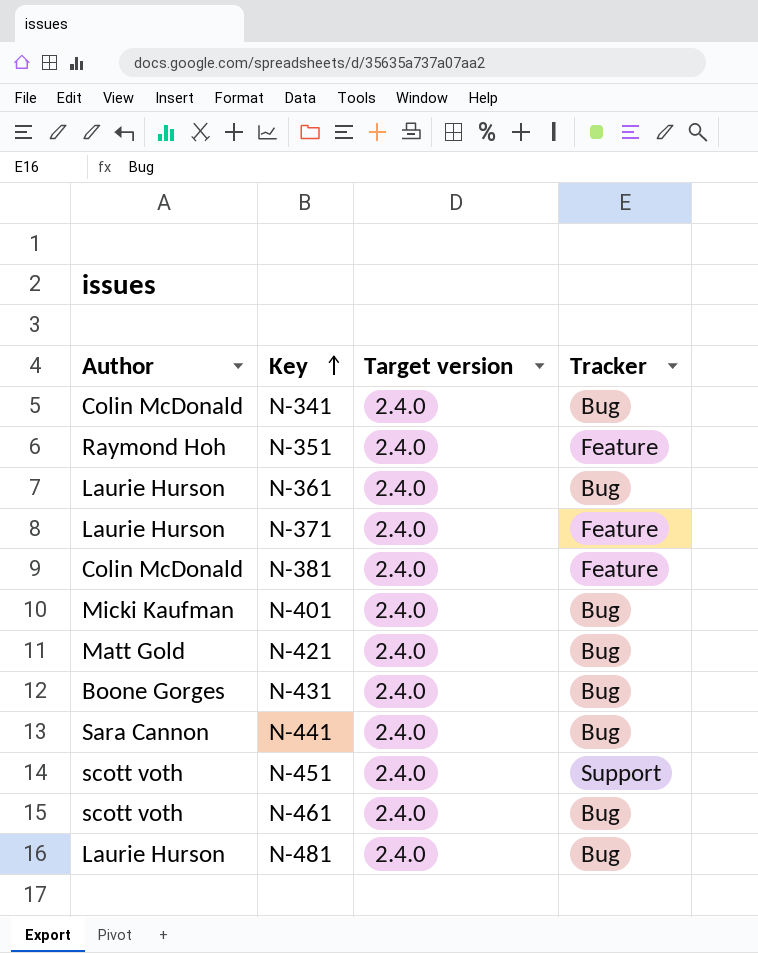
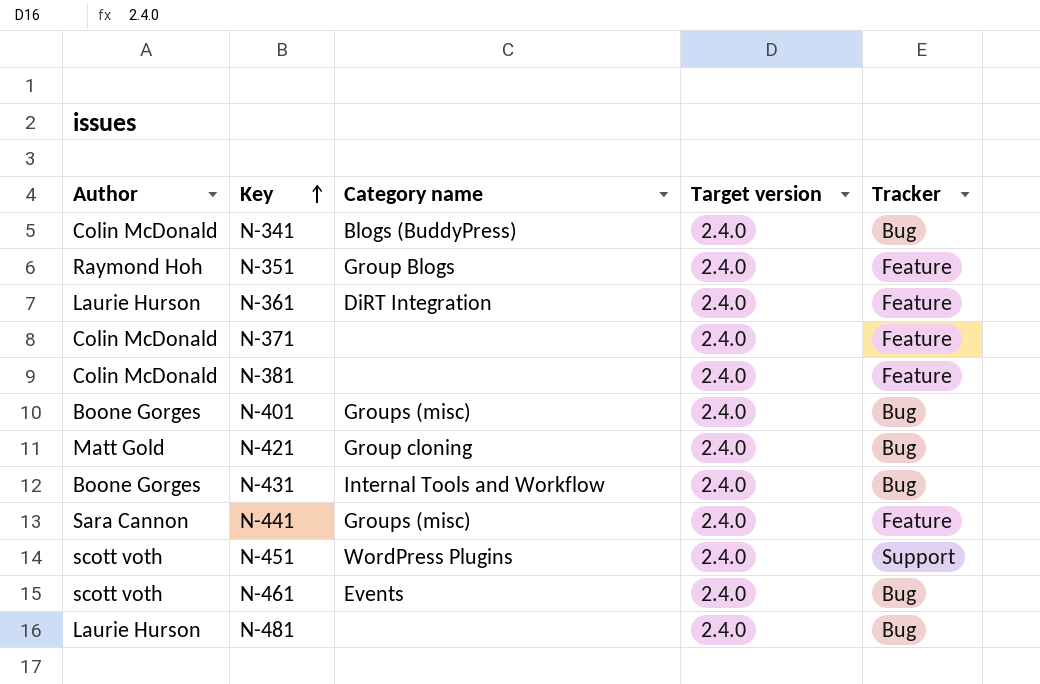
column Category name | position: none -> 3
N-361 | Tracker: Bug -> Feature
N-371 | Author: Laurie Hurson -> Colin McDonald
N-401 | Author: Micki Kaufman -> Boone Gorges
N-441 | Tracker: Bug -> Feature

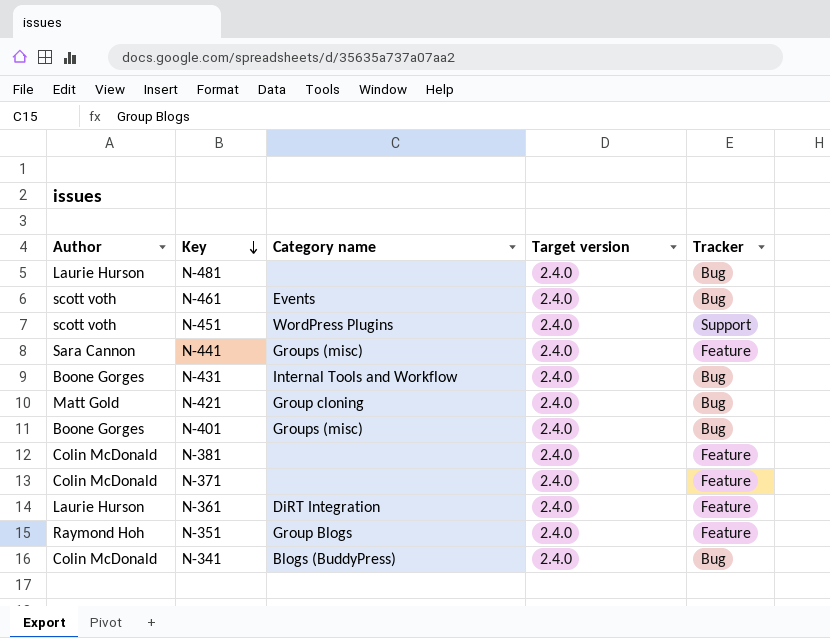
row order: Key ascending -> Key descending

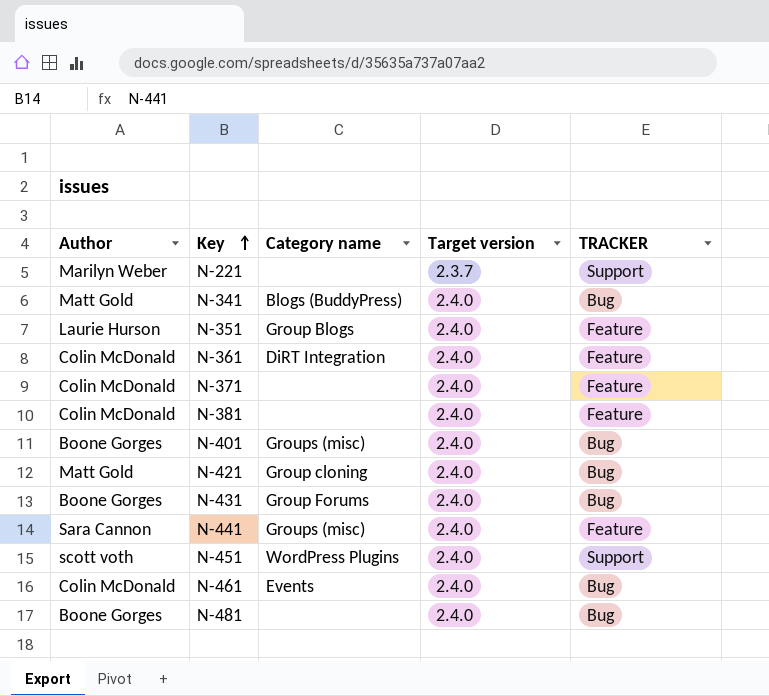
row order: Key descending -> Key ascending
column name: Tracker -> TRACKER
row N-221: none -> Marilyn Weber | none | 2.3.7 | Support
N-341 | Author: Colin McDonald -> Matt Gold
N-351 | Author: Raymond Hoh -> Laurie Hurson
N-361 | Author: Laurie Hurson -> Colin McDonald
N-431 | Category name: Internal Tools and Workflow -> Group Forums
N-461 | Author: scott voth -> Colin McDonald
N-481 | Author: Laurie Hurson -> Boone Gorges

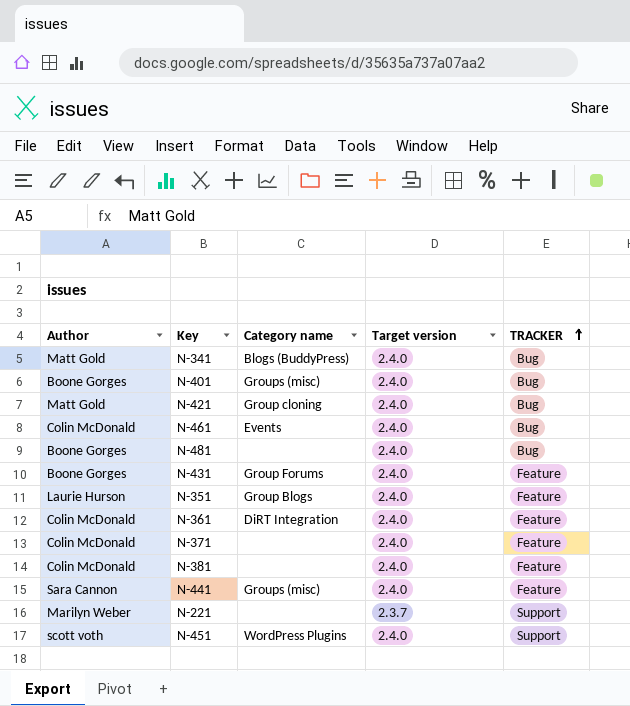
row order: Key ascending -> TRACKER ascending
N-431 | TRACKER: Bug -> Feature

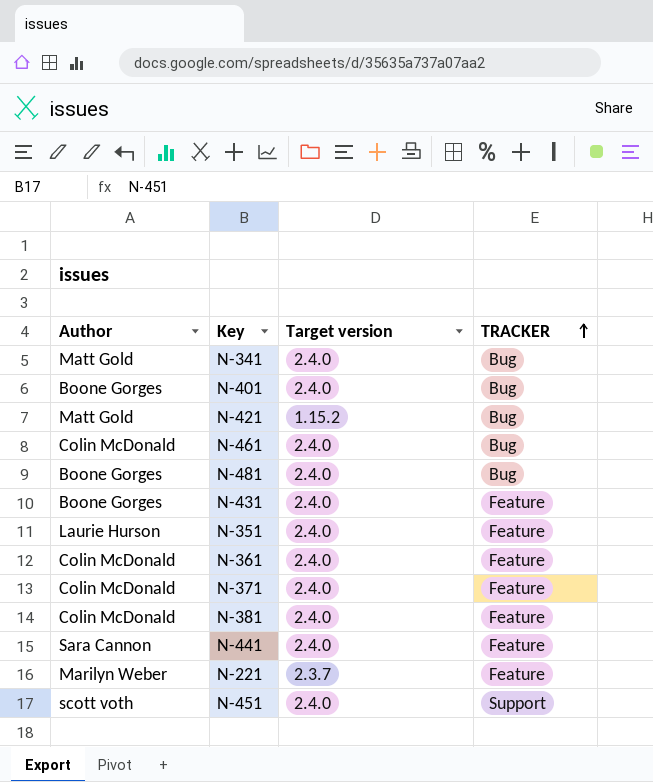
column Category name | position: 3 -> none
N-421 | Target version: 2.4.0 -> 1.15.2
N-221 | TRACKER: Support -> Feature

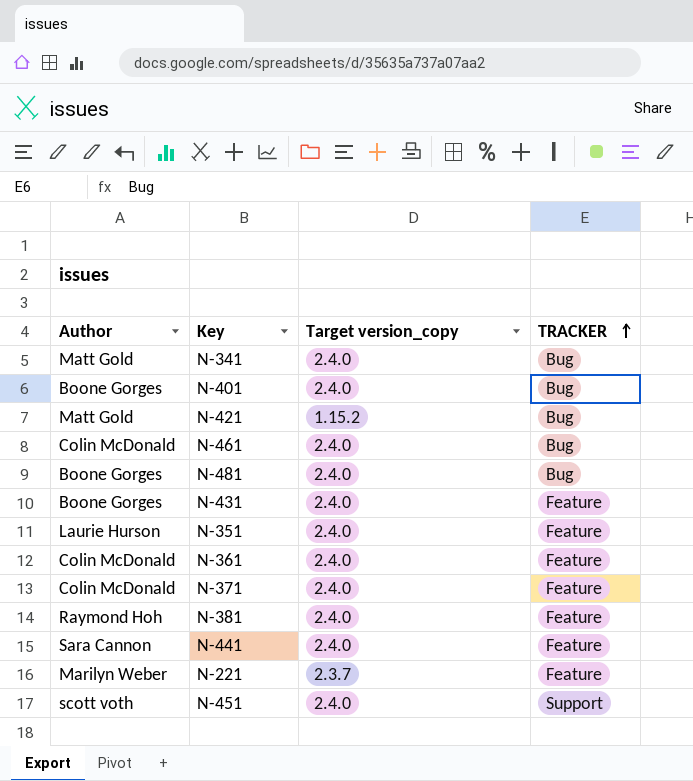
column name: Target version -> Target version_copy
N-381 | Author: Colin McDonald -> Raymond Hoh

